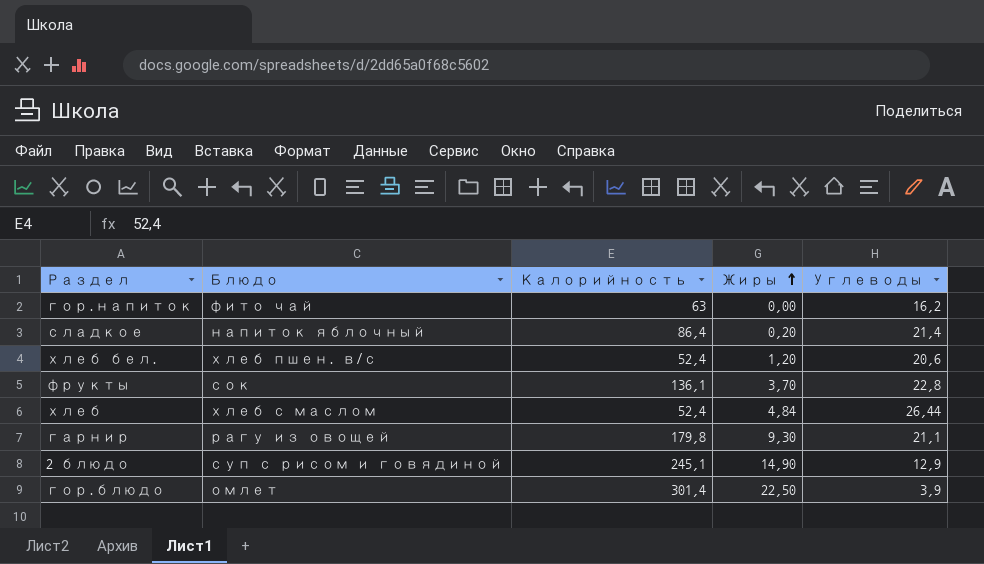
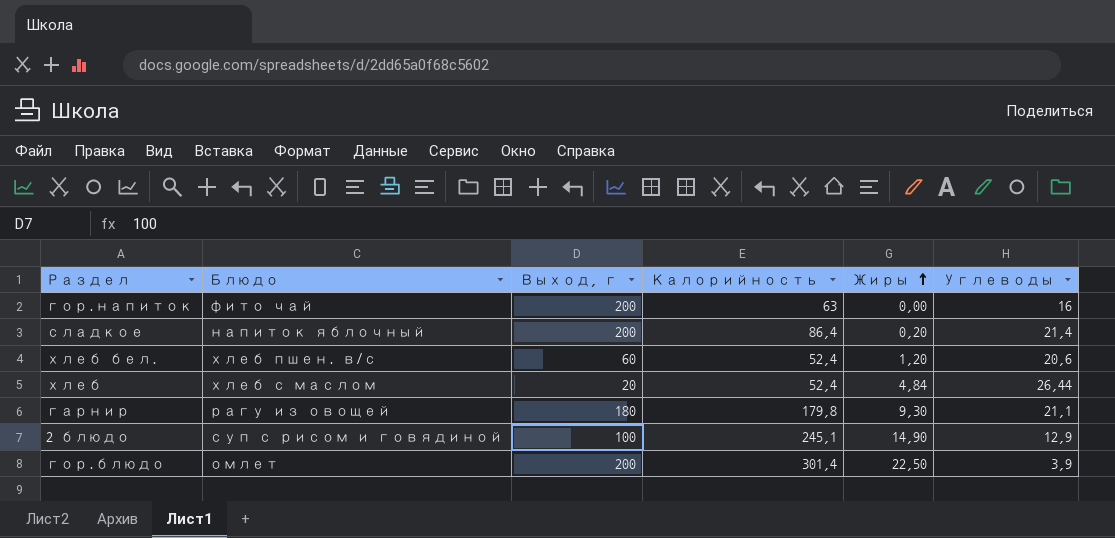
column Выход, г | position: none -> 3
row фрукты: сок | 136,1 | 3,70 | 22,8 -> none
гор.напиток | Углеводы: 16,2 -> 16

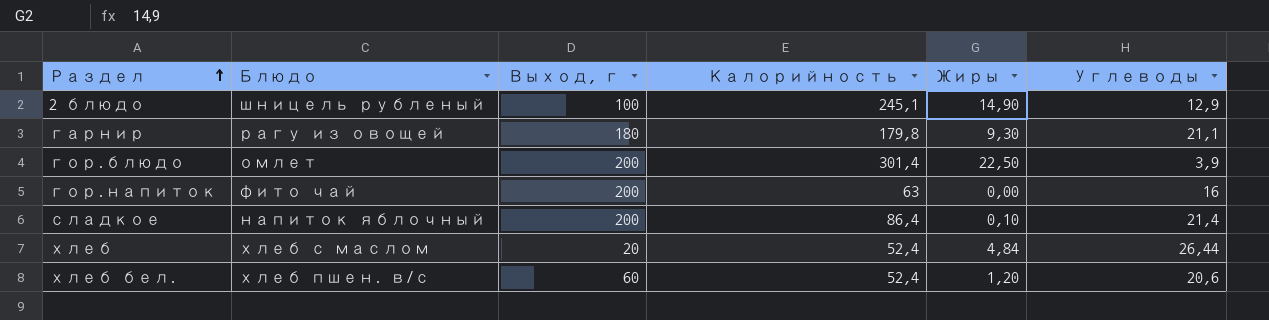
row order: Жиры ascending -> Раздел ascending
2 блюдо | Блюдо: суп с рисом и говядиной -> шницель рубленый
сладкое | Жиры: 0,20 -> 0,10

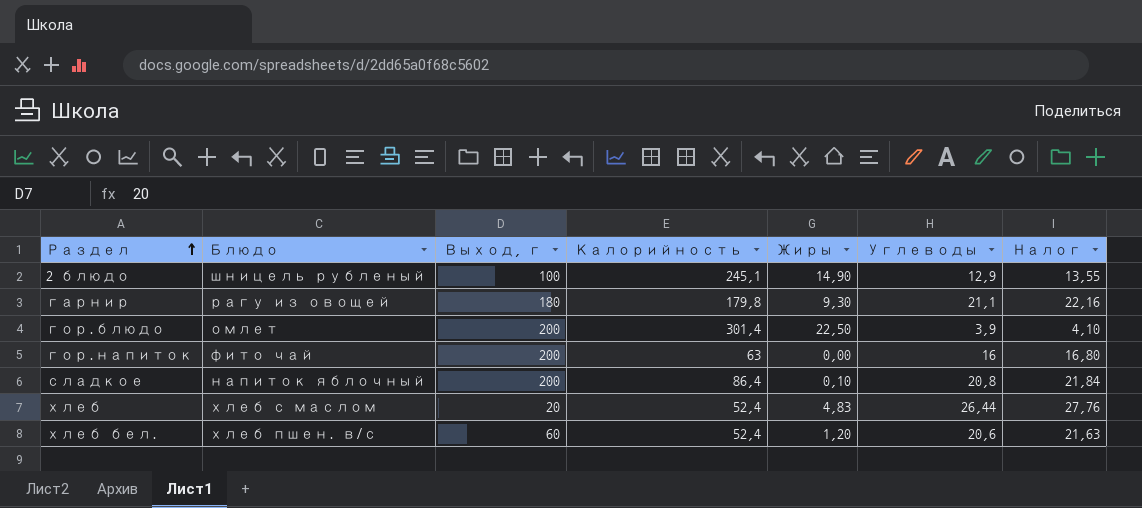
column Налог | formula: none -> [Углеводы] * 1,05
сладкое | Углеводы: 21,4 -> 20,8
хлеб | Жиры: 4,84 -> 4,83

